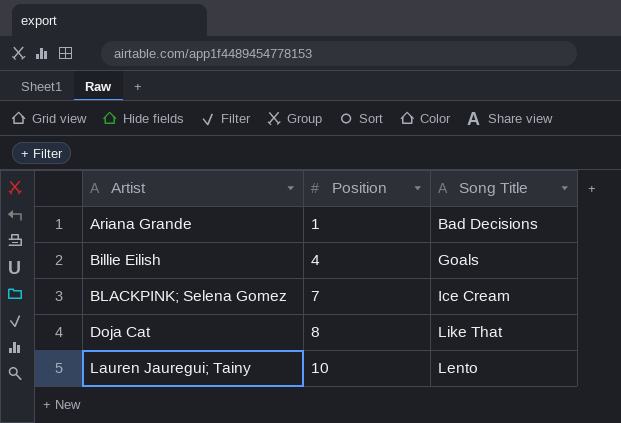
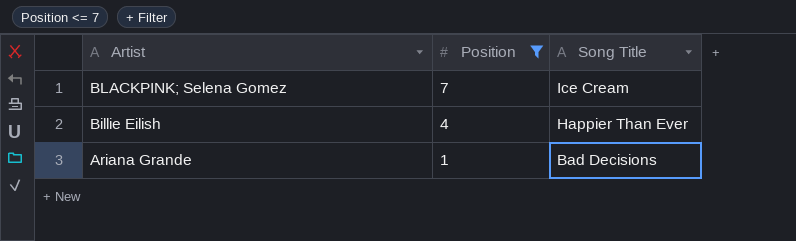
filter: none -> Position <= 7
row order: Artist ascending -> Artist descending
Billie Eilish | Song Title: Goals -> Happier Than Ever

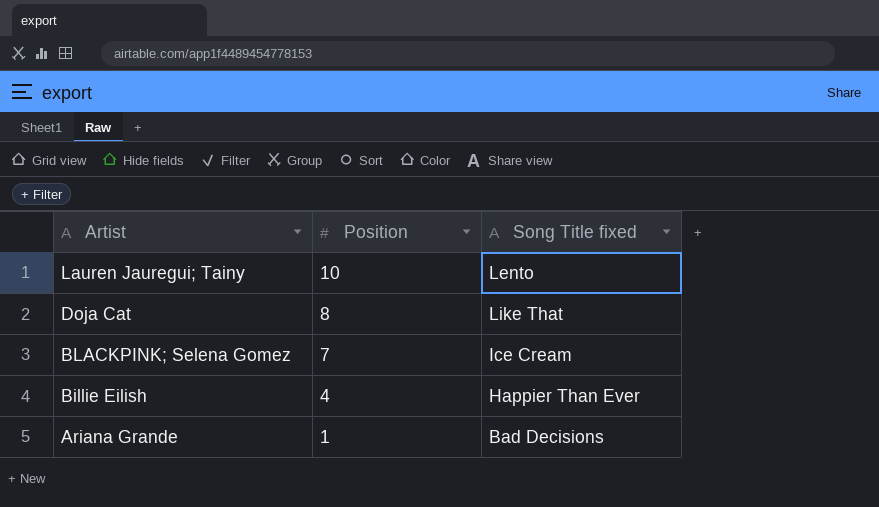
filter: Position <= 7 -> none
column name: Song Title -> Song Title fixed

